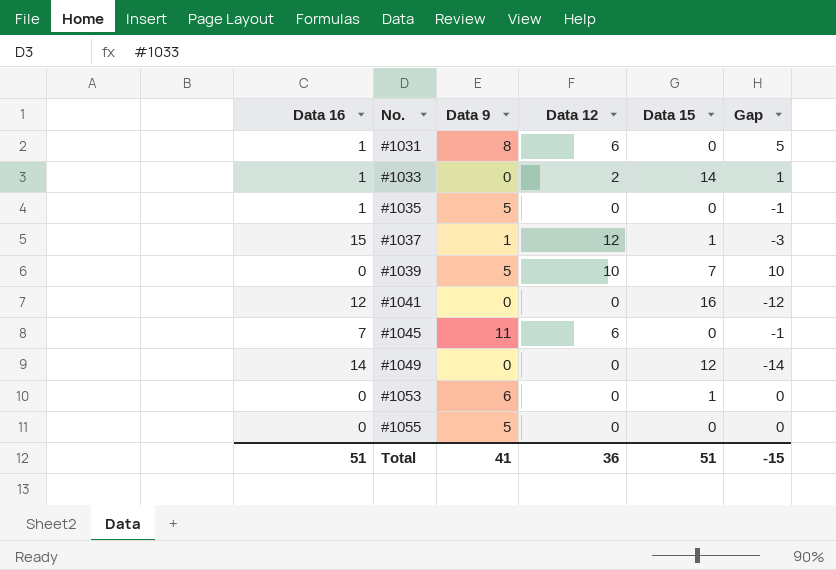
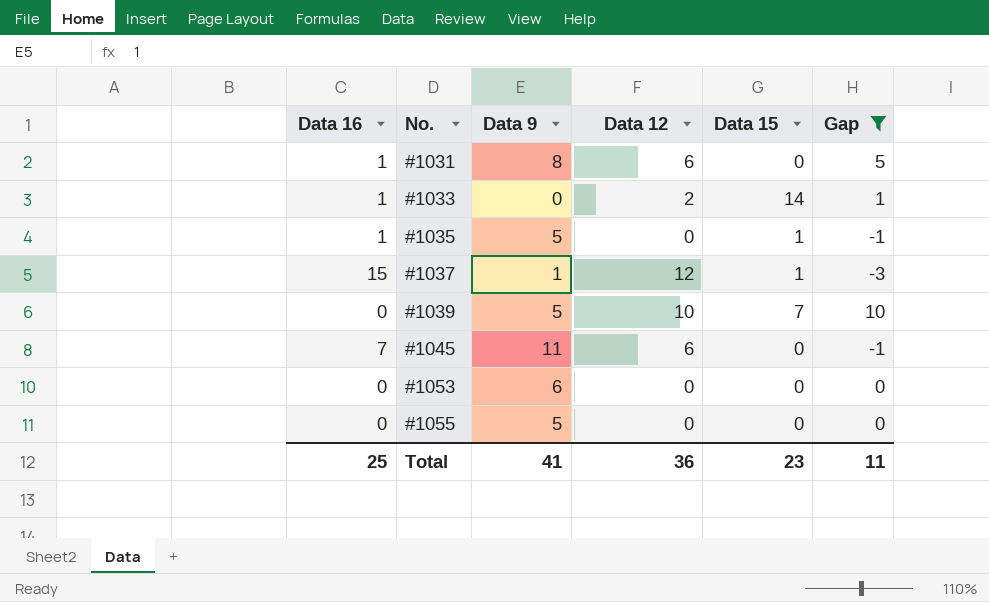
filter: none -> Gap >= -3
#1035 | Data 15: 0 -> 1
#1053 | Data 15: 1 -> 0
Total | Data 16: 51 -> 25
Total | Data 15: 51 -> 23
Total | Gap: -15 -> 11

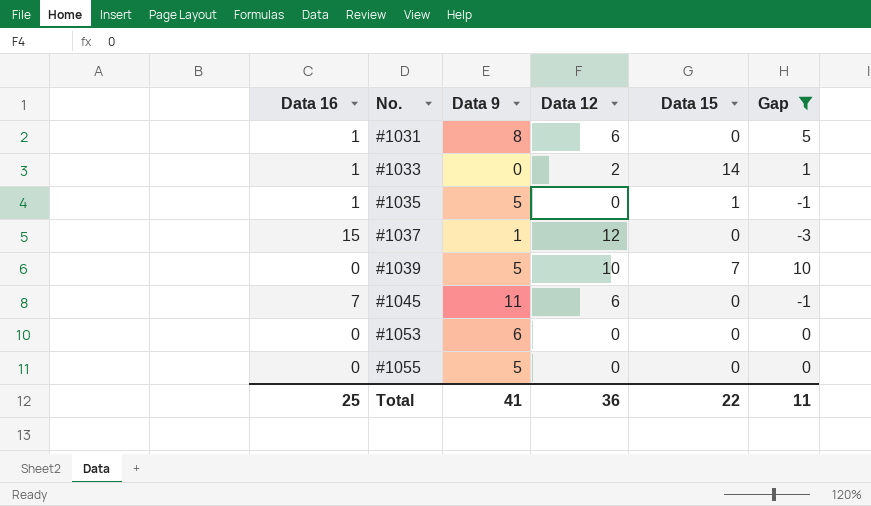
#1037 | Data 15: 1 -> 0
Total | Data 15: 23 -> 22

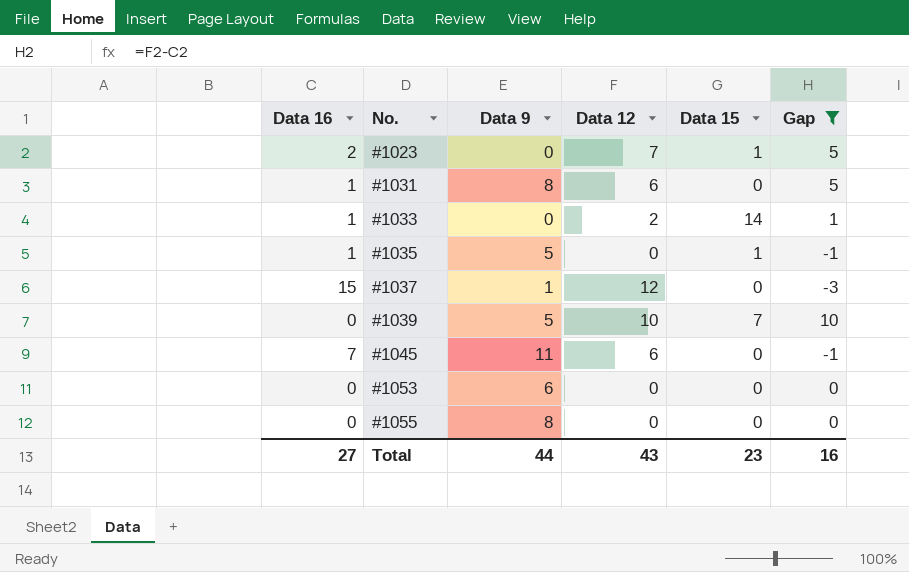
row #1023: none -> 2 | 0 | 7 | 1 | 5
#1055 | Data 9: 5 -> 8
Total | Data 16: 25 -> 27
Total | Data 9: 41 -> 44
Total | Data 12: 36 -> 43
Total | Data 15: 22 -> 23
Total | Gap: 11 -> 16

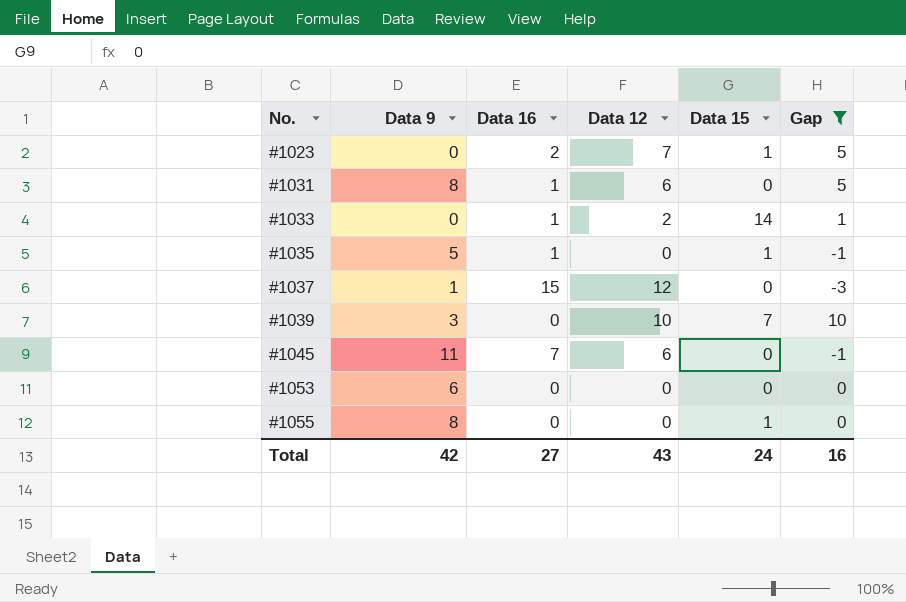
column Data 16 | position: 1 -> 3
#1039 | Data 9: 5 -> 3
#1055 | Data 15: 0 -> 1
Total | Data 9: 44 -> 42
Total | Data 15: 23 -> 24

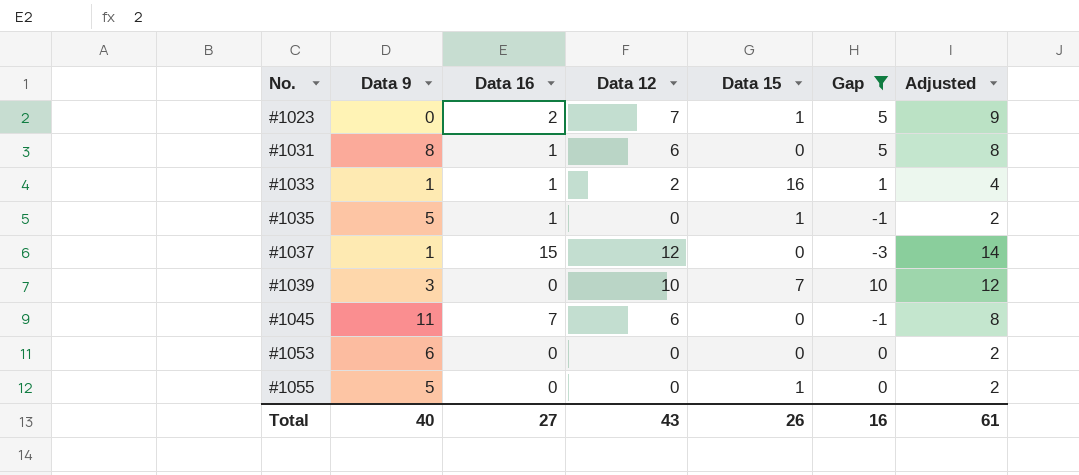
column Adjusted | formula: none -> [Data 12] + 2
#1033 | Data 9: 0 -> 1
#1033 | Data 15: 14 -> 16
#1055 | Data 9: 8 -> 5
Total | Data 9: 42 -> 40
Total | Data 15: 24 -> 26

